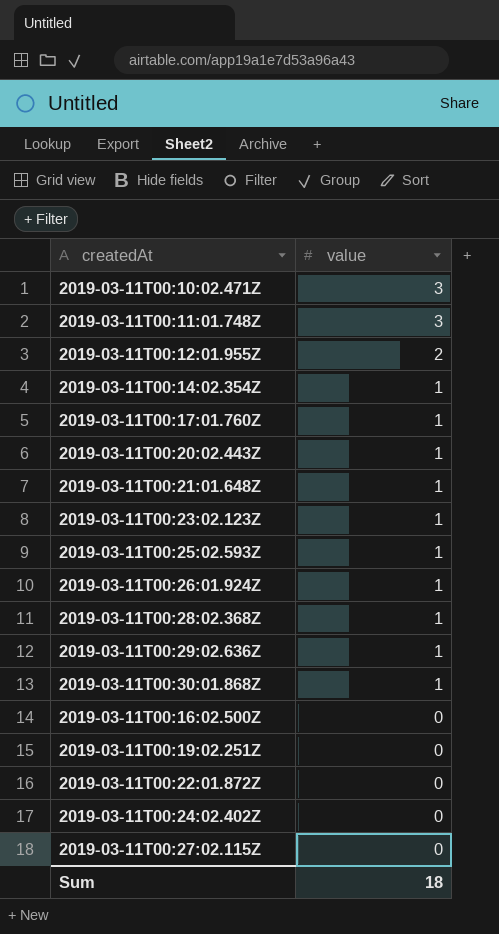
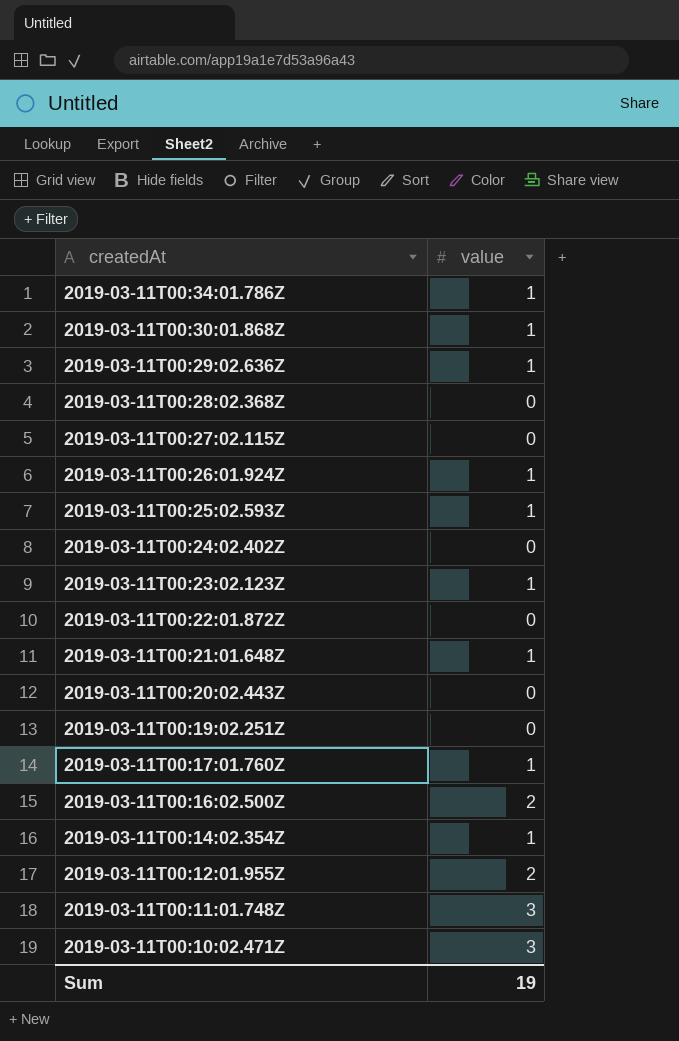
row order: value descending -> createdAt descending
row 2019-03-11T00:34:01.786Z: none -> 1
2019-03-11T00:28:02.368Z | value: 1 -> 0
2019-03-11T00:20:02.443Z | value: 1 -> 0
2019-03-11T00:16:02.500Z | value: 0 -> 2
Sum | value: 18 -> 19

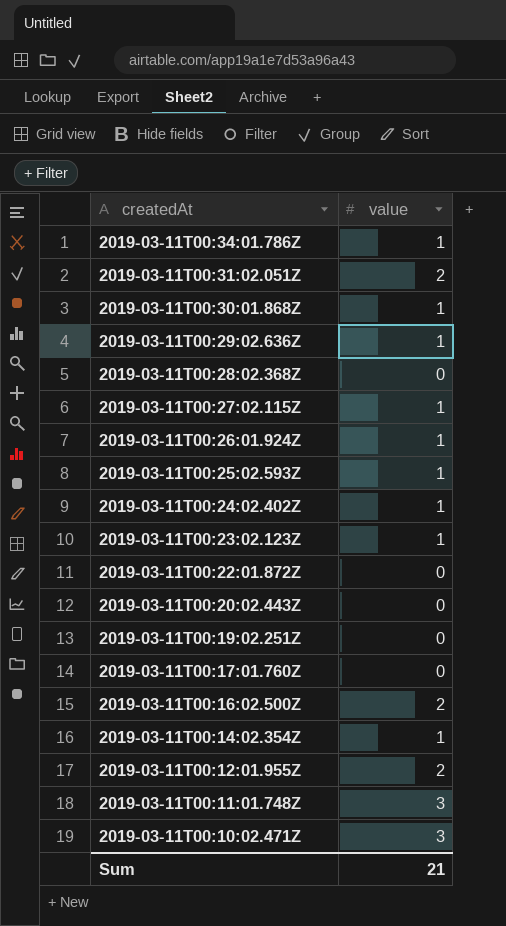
row 2019-03-11T00:21:01.648Z: 1 -> none
row 2019-03-11T00:31:02.051Z: none -> 2
2019-03-11T00:27:02.115Z | value: 0 -> 1
2019-03-11T00:24:02.402Z | value: 0 -> 1
2019-03-11T00:17:01.760Z | value: 1 -> 0
Sum | value: 19 -> 21

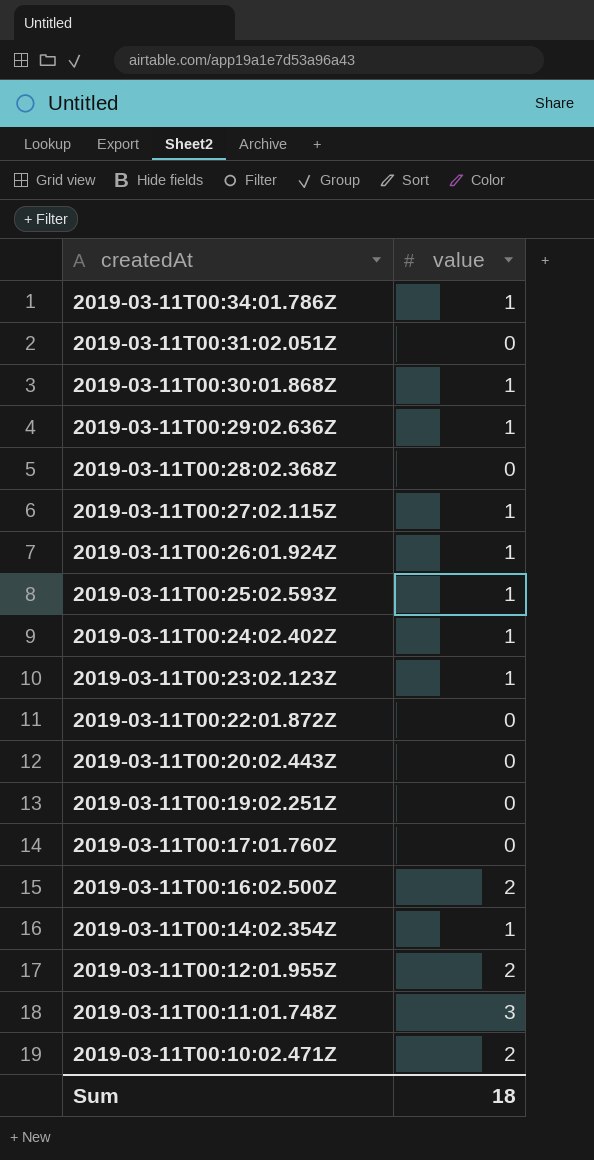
2019-03-11T00:31:02.051Z | value: 2 -> 0
2019-03-11T00:10:02.471Z | value: 3 -> 2
Sum | value: 21 -> 18

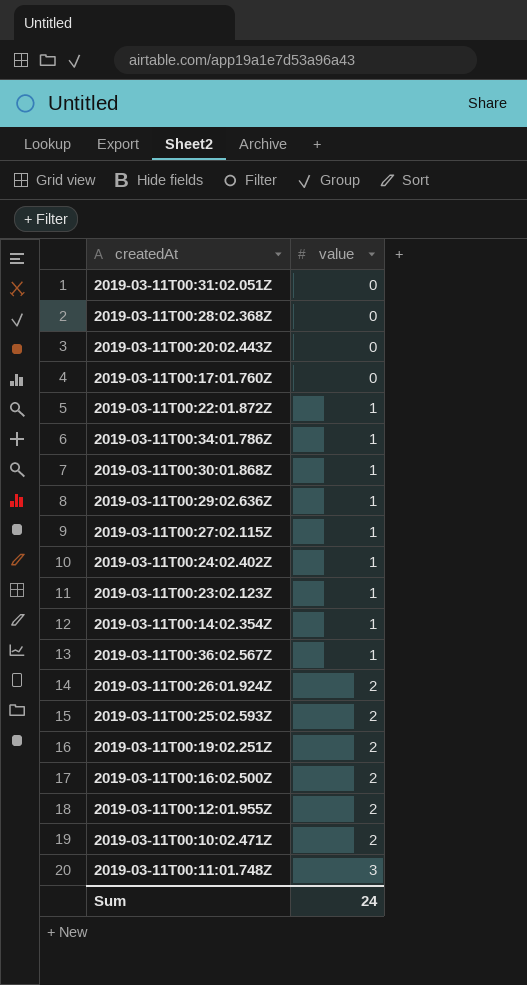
row order: createdAt descending -> value ascending
2019-03-11T00:22:01.872Z | value: 0 -> 1
row 2019-03-11T00:36:02.567Z: none -> 1
2019-03-11T00:26:01.924Z | value: 1 -> 2
2019-03-11T00:25:02.593Z | value: 1 -> 2
2019-03-11T00:19:02.251Z | value: 0 -> 2
Sum | value: 18 -> 24

